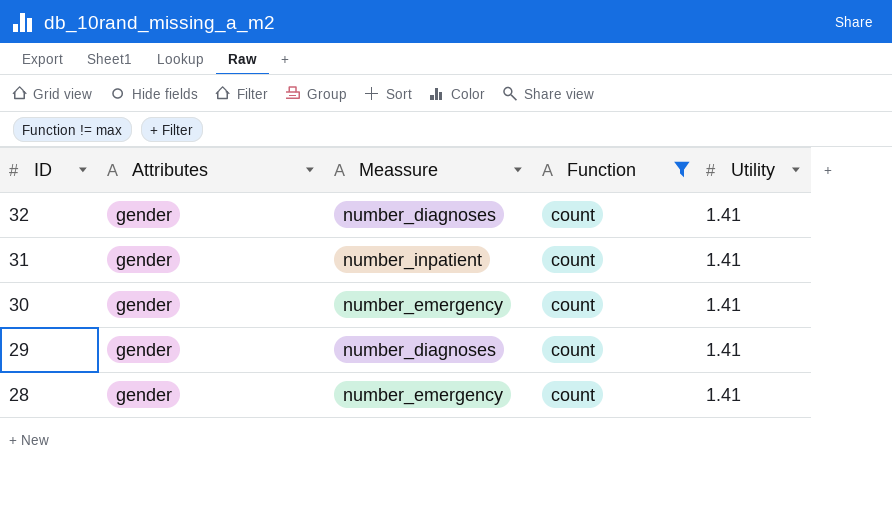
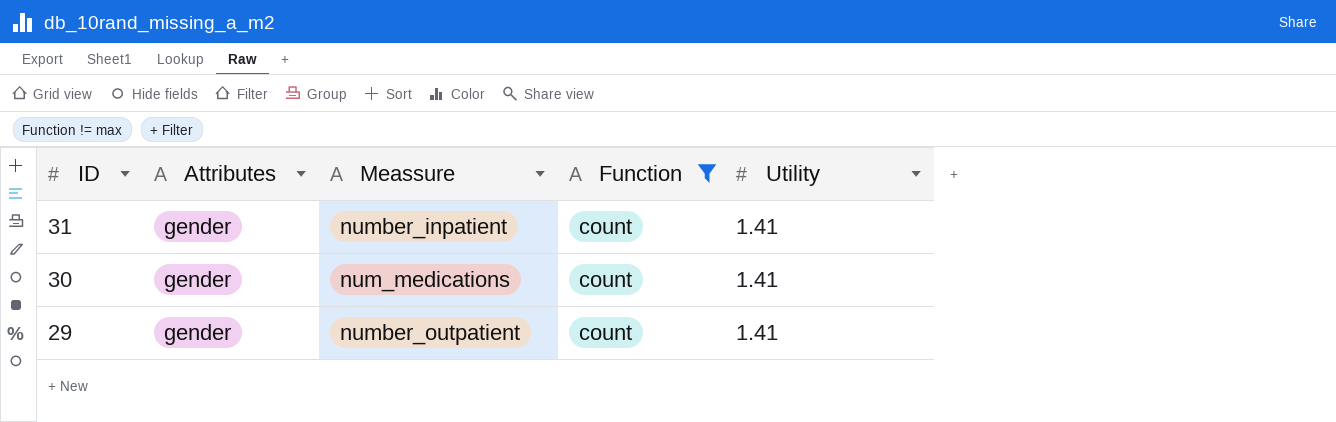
row 32: gender | number_diagnoses | count | 1.41 -> none
row 28: gender | number_emergency | count | 1.41 -> none
30 | Meassure: number_emergency -> num_medications
29 | Meassure: number_diagnoses -> number_outpatient

